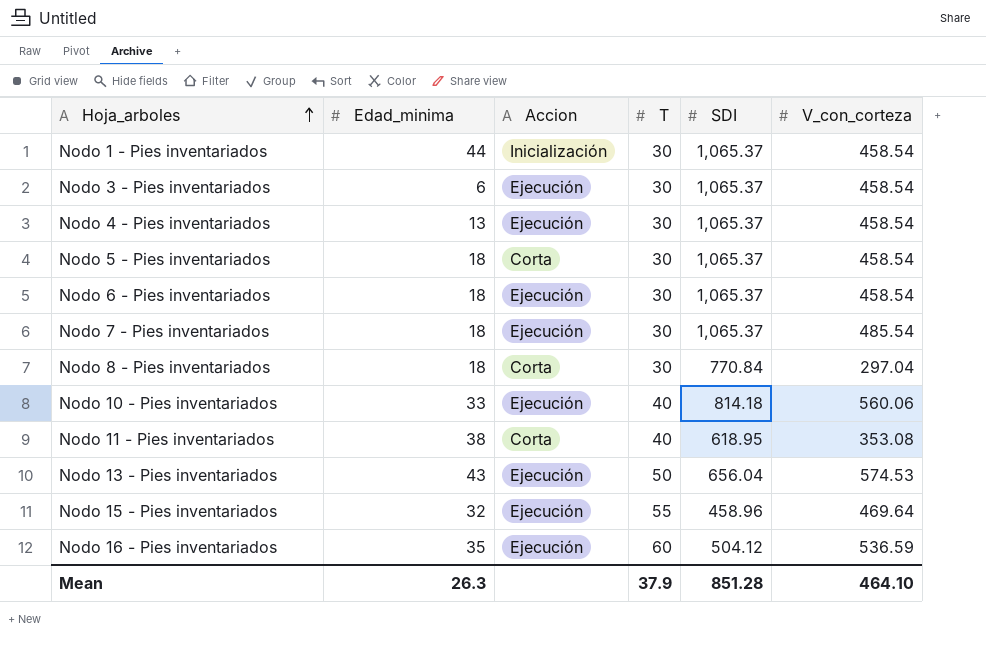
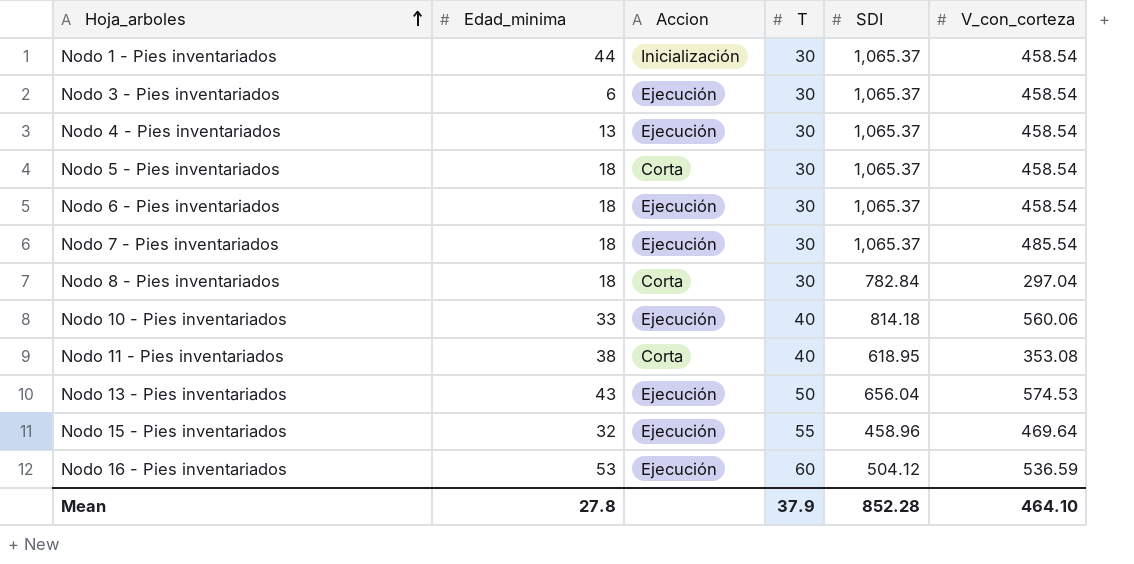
Nodo 8 - Pies inventariados | SDI: 770.84 -> 782.84
Nodo 16 - Pies inventariados | Edad_minima: 35 -> 53
Mean | Edad_minima: 26.3 -> 27.8
Mean | SDI: 851.28 -> 852.28

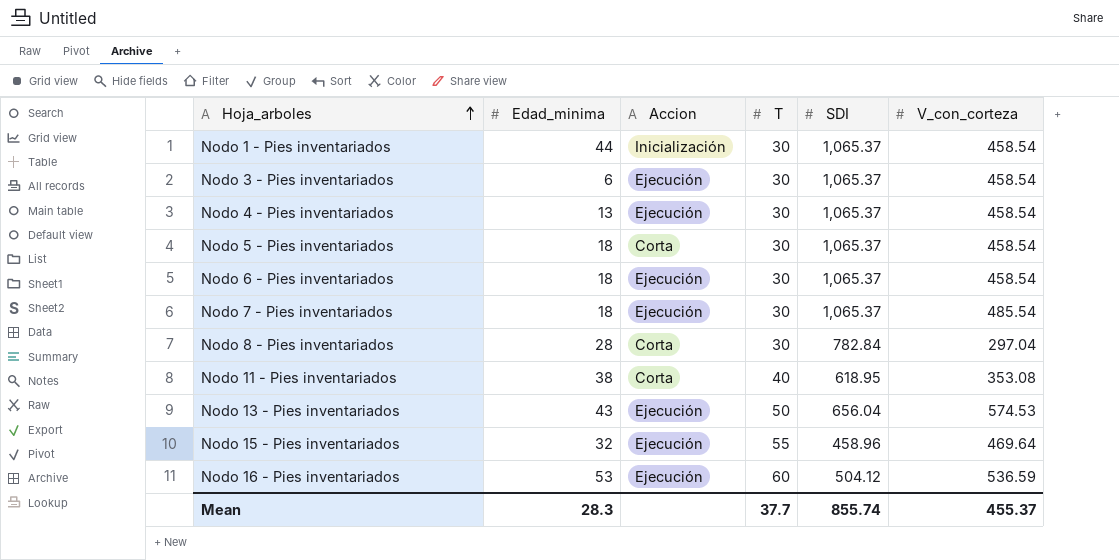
row Nodo 10 - Pies inventariados: 33 | Ejecución | 40 | 814.18 | 560.06 -> none
Nodo 8 - Pies inventariados | Edad_minima: 18 -> 28
Mean | Edad_minima: 27.8 -> 28.3
Mean | T: 37.9 -> 37.7
Mean | SDI: 852.28 -> 855.74
Mean | V_con_corteza: 464.10 -> 455.37

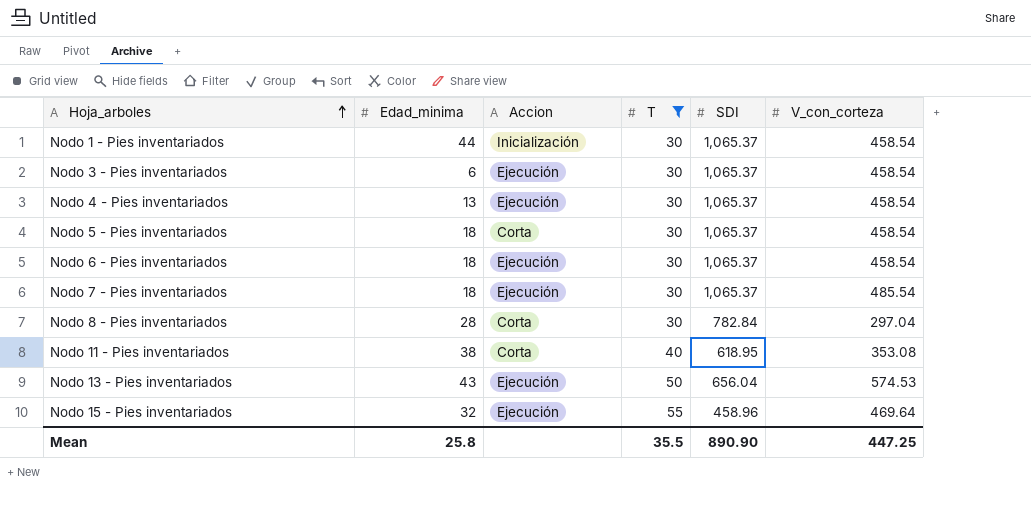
filter: none -> T != 60
Mean | Edad_minima: 28.3 -> 25.8
Mean | T: 37.7 -> 35.5
Mean | SDI: 855.74 -> 890.90
Mean | V_con_corteza: 455.37 -> 447.25

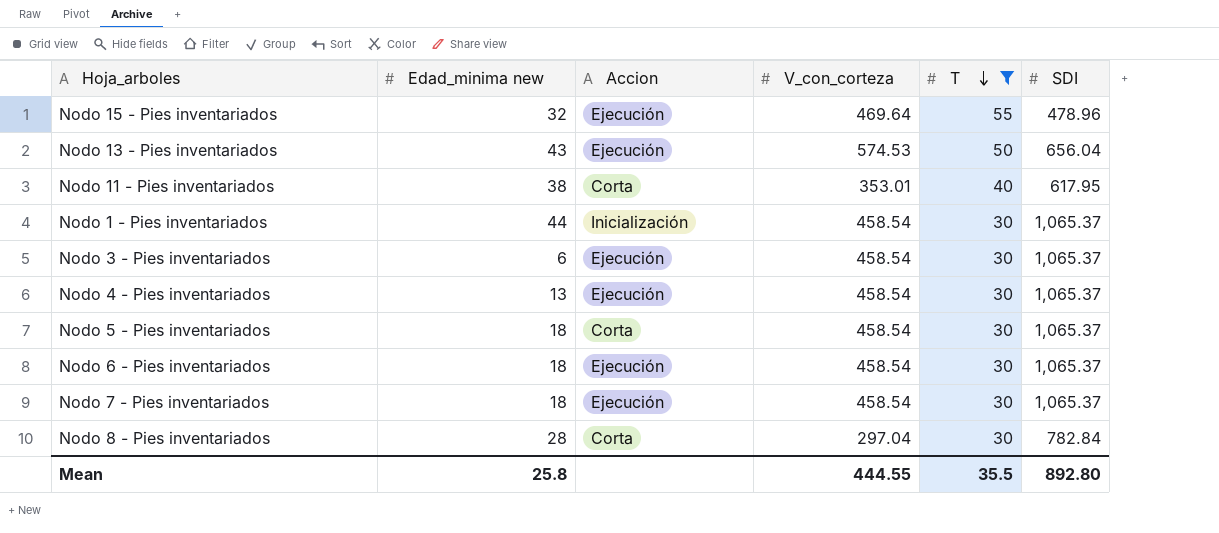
row order: Hoja_arboles ascending -> T descending
column name: Edad_minima -> Edad_minima new
column V_con_corteza | position: 6 -> 4
Nodo 15 - Pies inventariados | SDI: 458.96 -> 478.96
Nodo 11 - Pies inventariados | V_con_corteza: 353.08 -> 353.01
Nodo 11 - Pies inventariados | SDI: 618.95 -> 617.95
Nodo 7 - Pies inventariados | V_con_corteza: 485.54 -> 458.54
Mean | V_con_corteza: 447.25 -> 444.55
Mean | SDI: 890.90 -> 892.80

